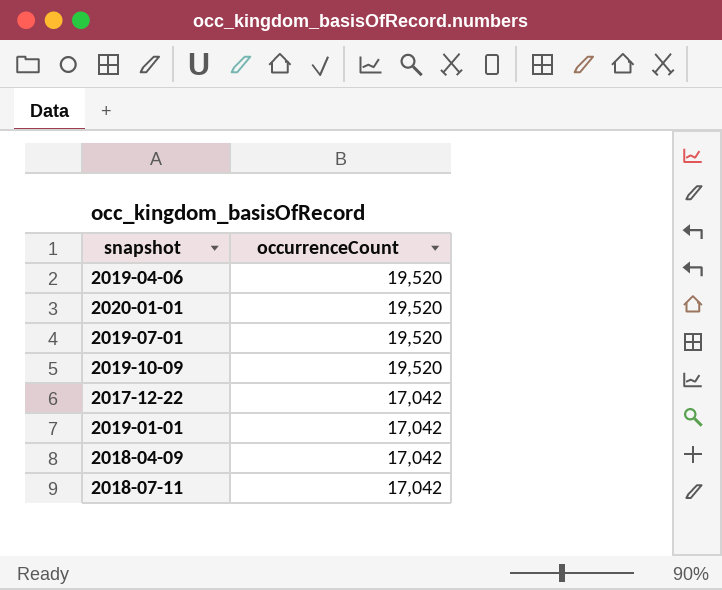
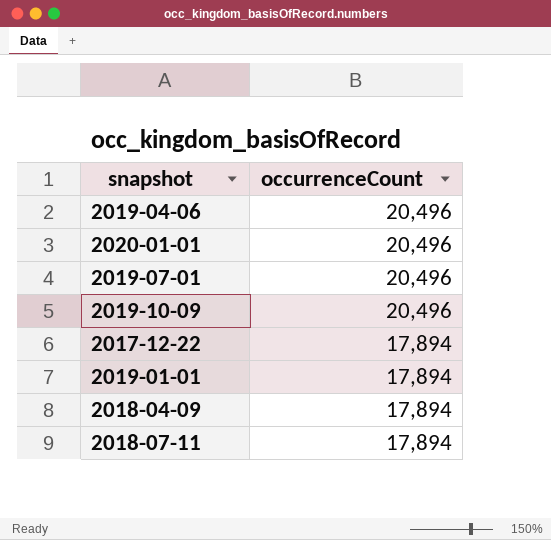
2019-04-06 | occurrenceCount: 19,520 -> 20,496
2020-01-01 | occurrenceCount: 19,520 -> 20,496
2019-07-01 | occurrenceCount: 19,520 -> 20,496
2019-10-09 | occurrenceCount: 19,520 -> 20,496
2017-12-22 | occurrenceCount: 17,042 -> 17,894
2019-01-01 | occurrenceCount: 17,042 -> 17,894
2018-04-09 | occurrenceCount: 17,042 -> 17,894
2018-07-11 | occurrenceCount: 17,042 -> 17,894

